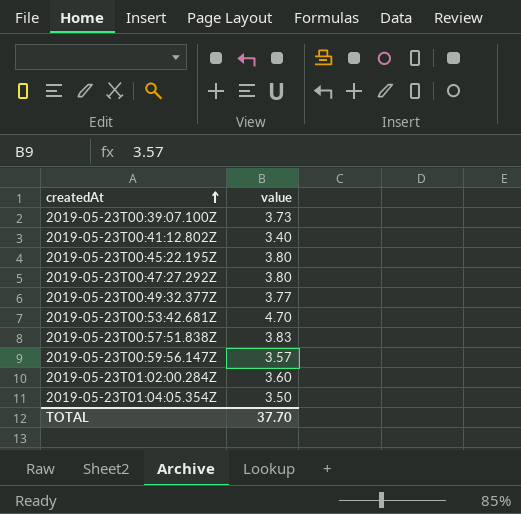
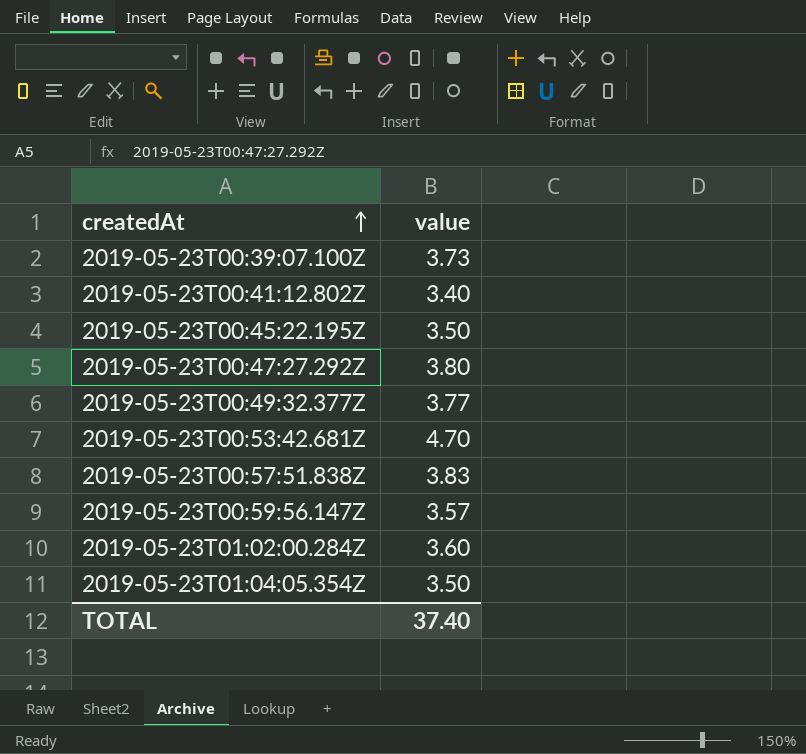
2019-05-23T00:45:22.195Z | value: 3.80 -> 3.50
TOTAL | value: 37.70 -> 37.40

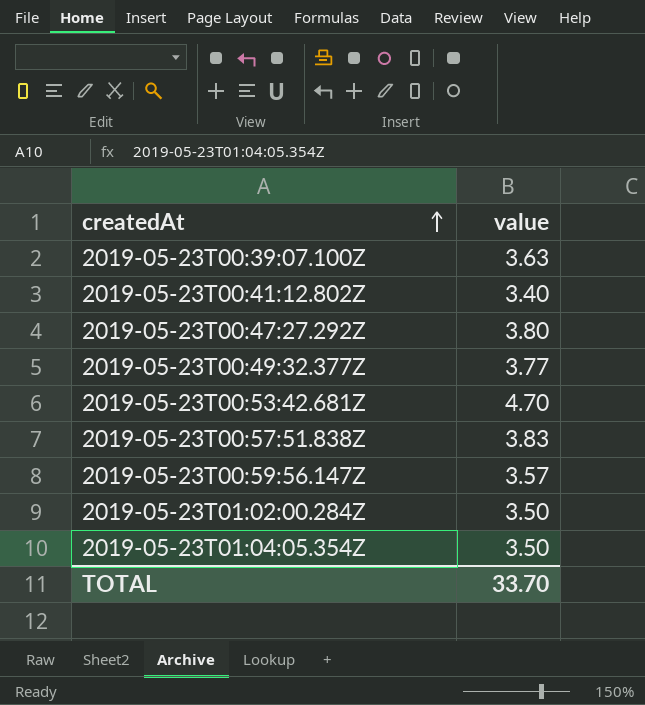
row 2019-05-23T00:45:22.195Z: 3.50 -> none
2019-05-23T00:39:07.100Z | value: 3.73 -> 3.63
2019-05-23T01:02:00.284Z | value: 3.60 -> 3.50
TOTAL | value: 37.40 -> 33.70

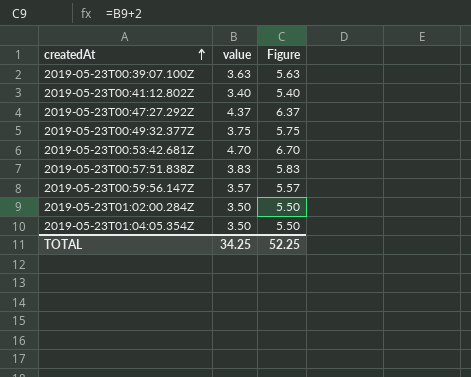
column Figure | formula: none -> [value] + 2
2019-05-23T00:47:27.292Z | value: 3.80 -> 4.37
2019-05-23T00:49:32.377Z | value: 3.77 -> 3.75
TOTAL | value: 33.70 -> 34.25

